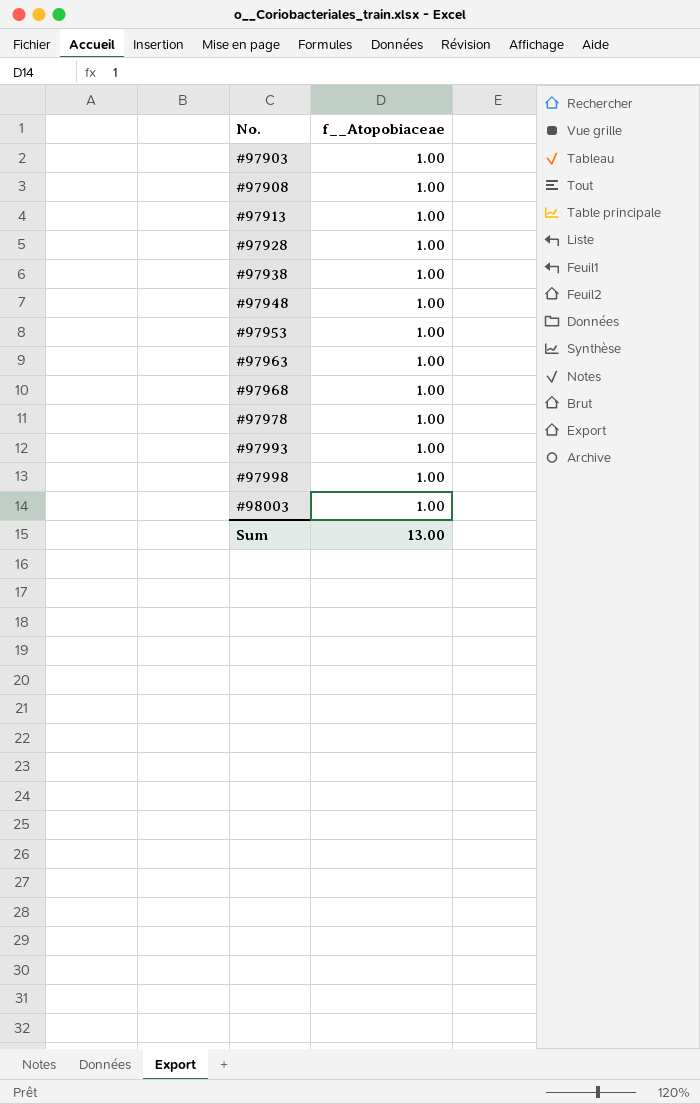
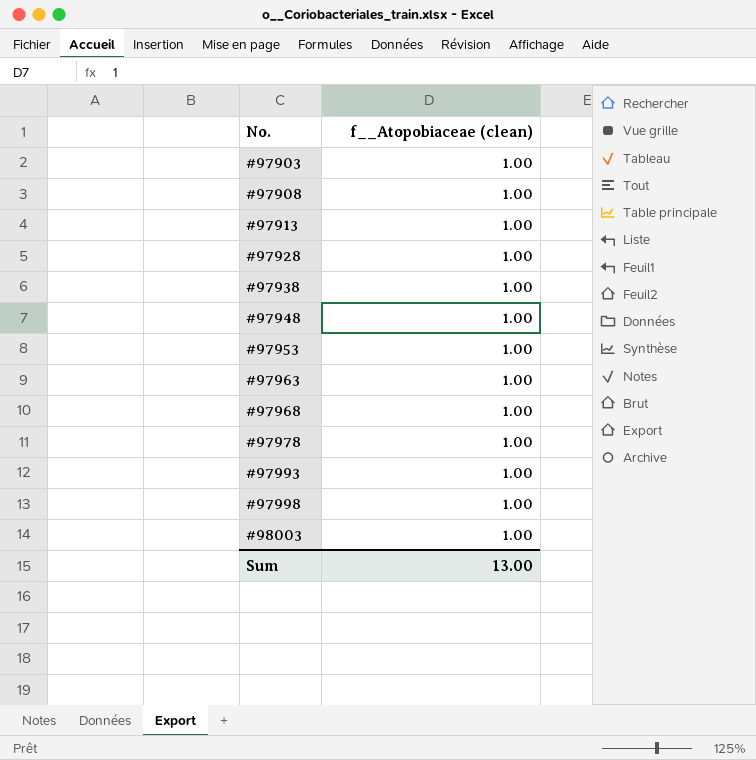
column name: f__Atopobiaceae -> f__Atopobiaceae (clean)

